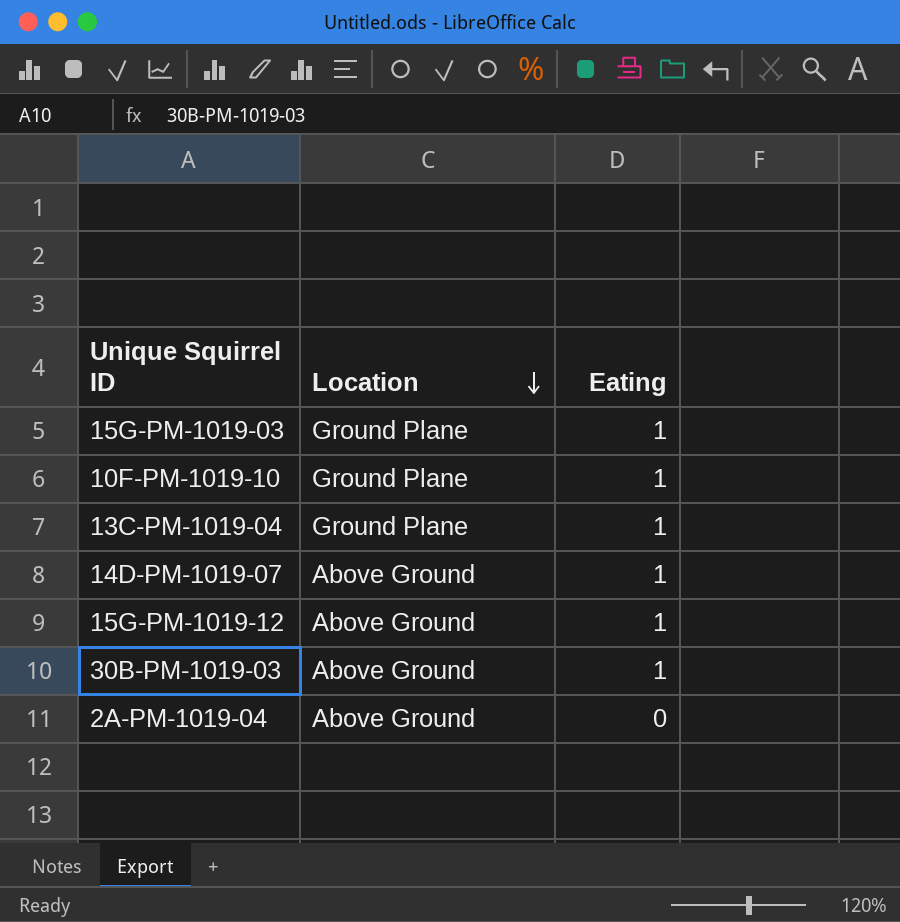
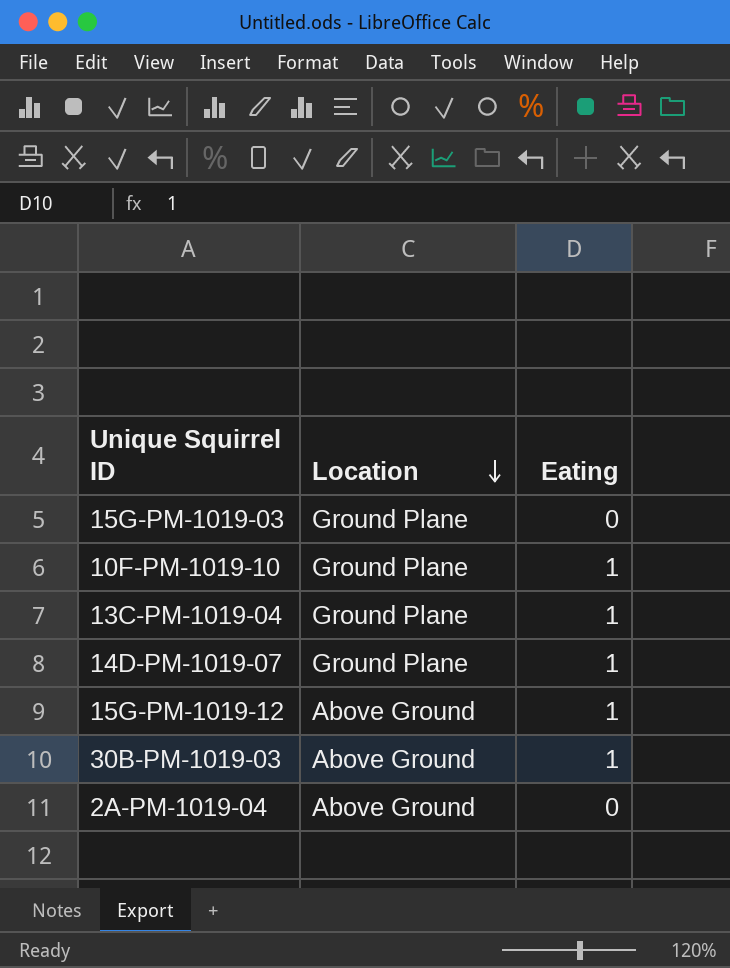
15G-PM-1019-03 | Eating: 1 -> 0
14D-PM-1019-07 | Location: Above Ground -> Ground Plane

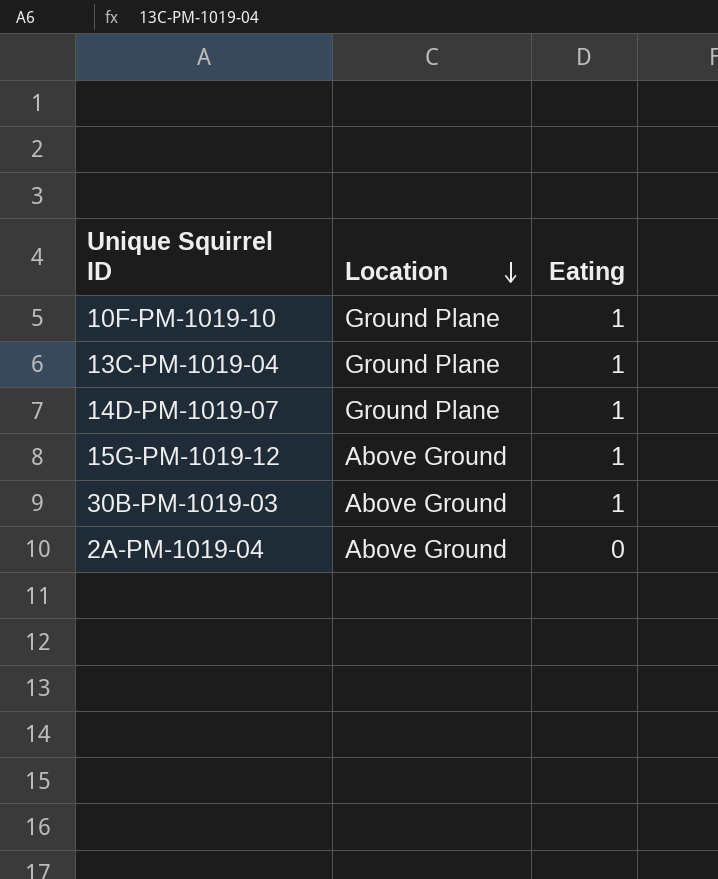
row 15G-PM-1019-03: Ground Plane | 0 -> none

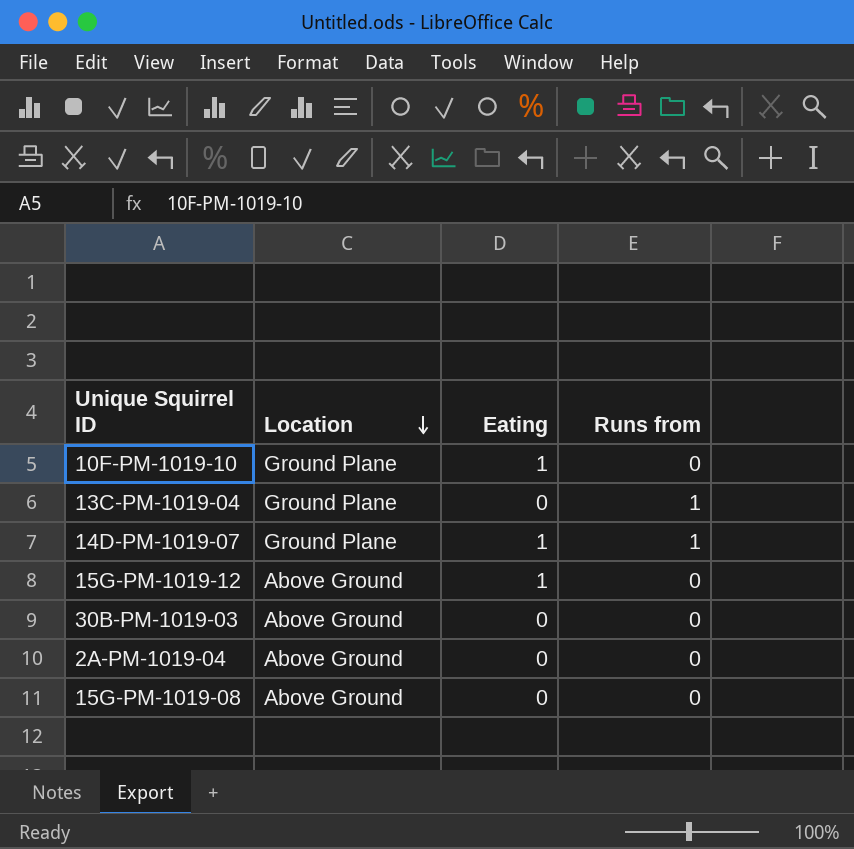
column Runs from | position: none -> 4
13C-PM-1019-04 | Eating: 1 -> 0
30B-PM-1019-03 | Eating: 1 -> 0
row 15G-PM-1019-08: none -> Above Ground | 0 | 0

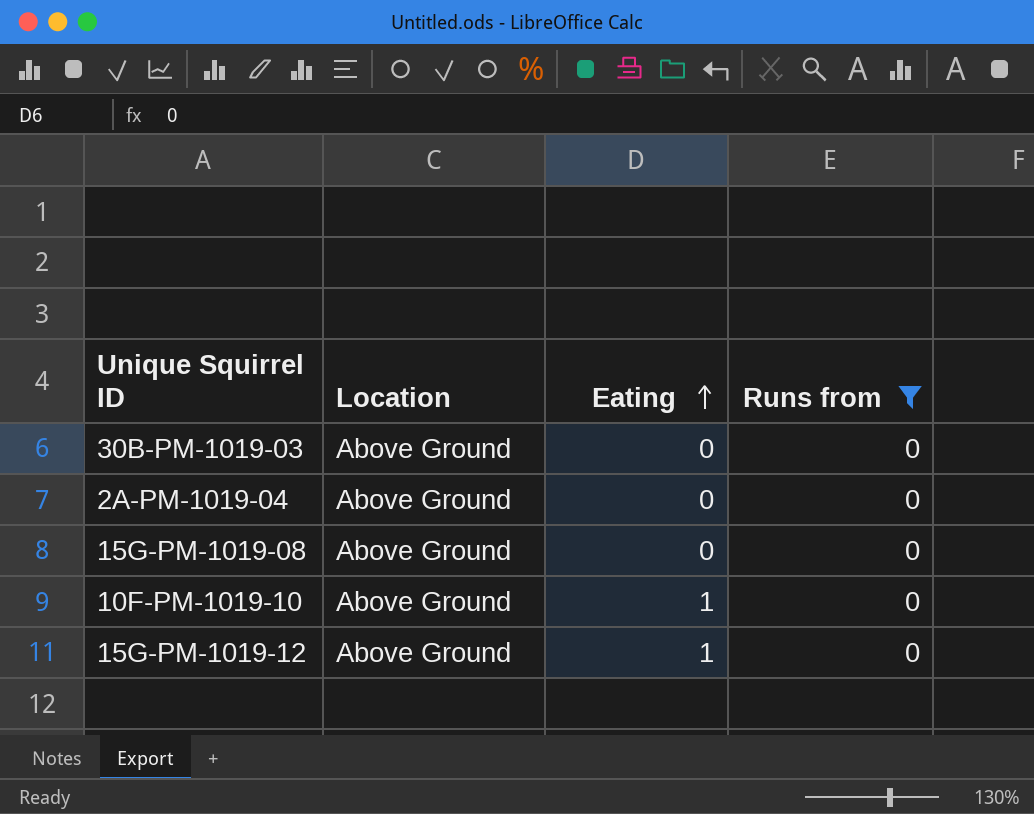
filter: none -> Runs from = 0
row order: Location descending -> Eating ascending
10F-PM-1019-10 | Location: Ground Plane -> Above Ground

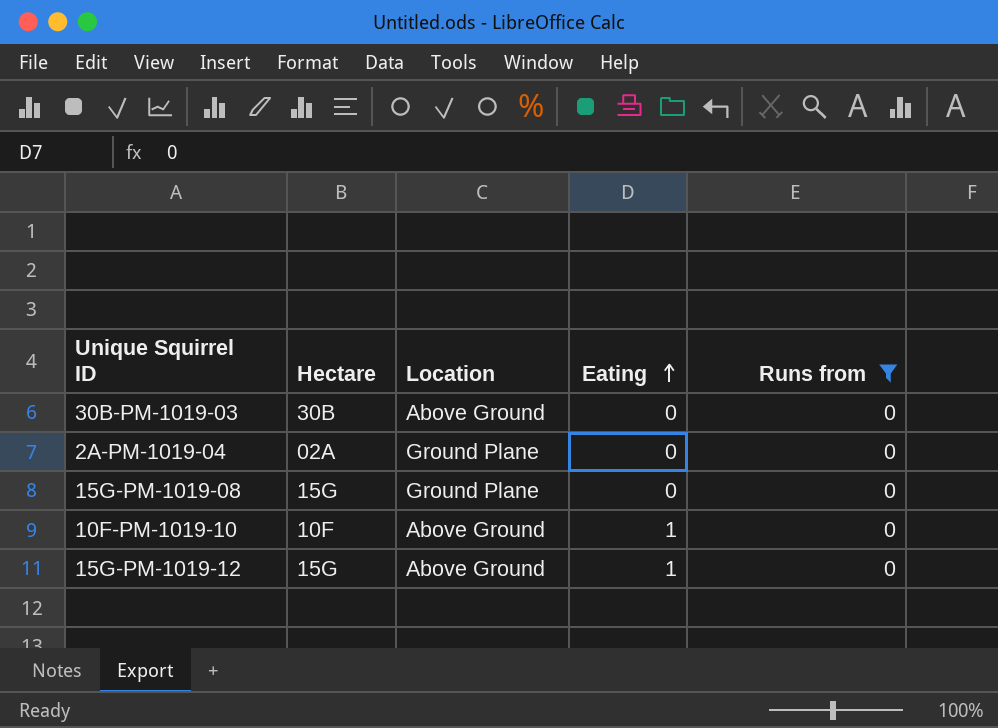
column Hectare | position: none -> 2
2A-PM-1019-04 | Location: Above Ground -> Ground Plane
15G-PM-1019-08 | Location: Above Ground -> Ground Plane

